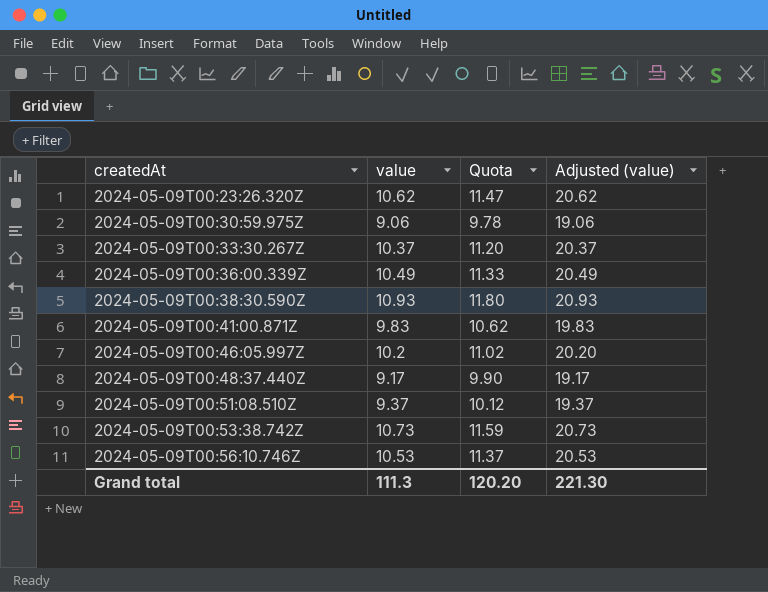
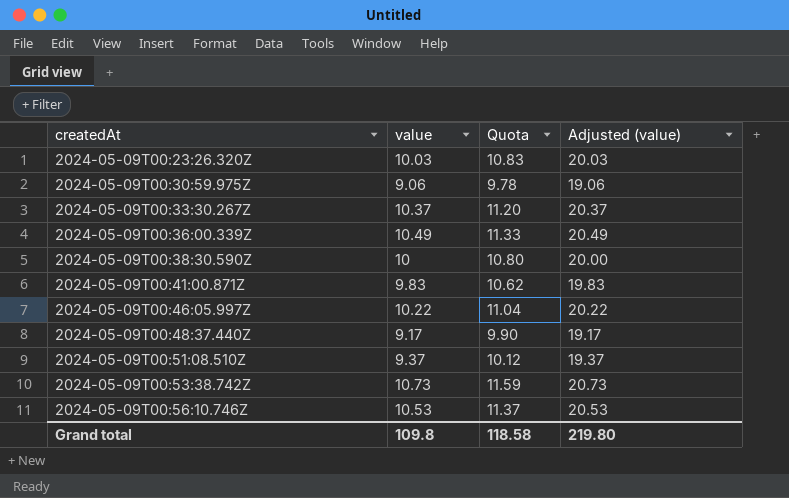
2024-05-09T00:23:26.320Z | value: 10.62 -> 10.03
2024-05-09T00:23:26.320Z | Quota: 11.47 -> 10.83
2024-05-09T00:23:26.320Z | Adjusted (value): 20.62 -> 20.03
2024-05-09T00:38:30.590Z | value: 10.93 -> 10
2024-05-09T00:38:30.590Z | Quota: 11.80 -> 10.80
2024-05-09T00:38:30.590Z | Adjusted (value): 20.93 -> 20.00
2024-05-09T00:46:05.997Z | value: 10.2 -> 10.22
2024-05-09T00:46:05.997Z | Quota: 11.02 -> 11.04
2024-05-09T00:46:05.997Z | Adjusted (value): 20.20 -> 20.22
Grand total | value: 111.3 -> 109.8
Grand total | Quota: 120.20 -> 118.58
Grand total | Adjusted (value): 221.30 -> 219.80

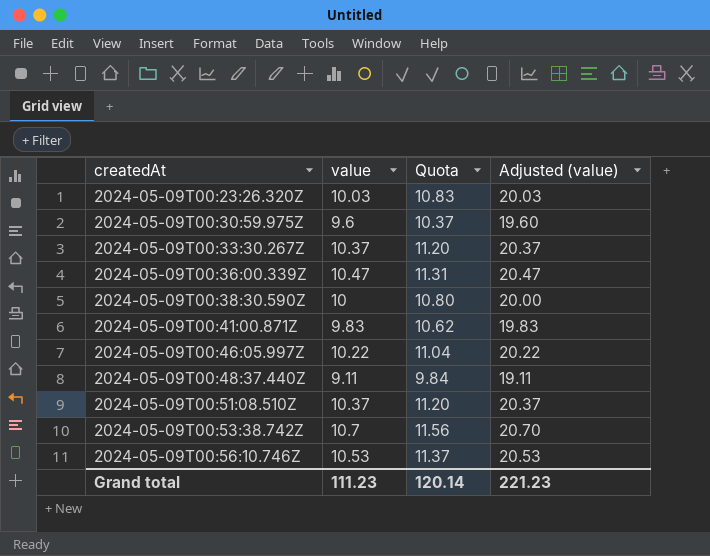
2024-05-09T00:30:59.975Z | value: 9.06 -> 9.6
2024-05-09T00:30:59.975Z | Quota: 9.78 -> 10.37
2024-05-09T00:30:59.975Z | Adjusted (value): 19.06 -> 19.60
2024-05-09T00:36:00.339Z | value: 10.49 -> 10.47
2024-05-09T00:36:00.339Z | Quota: 11.33 -> 11.31
2024-05-09T00:36:00.339Z | Adjusted (value): 20.49 -> 20.47
2024-05-09T00:48:37.440Z | value: 9.17 -> 9.11
2024-05-09T00:48:37.440Z | Quota: 9.90 -> 9.84
2024-05-09T00:48:37.440Z | Adjusted (value): 19.17 -> 19.11
2024-05-09T00:51:08.510Z | value: 9.37 -> 10.37
2024-05-09T00:51:08.510Z | Quota: 10.12 -> 11.20
2024-05-09T00:51:08.510Z | Adjusted (value): 19.37 -> 20.37
2024-05-09T00:53:38.742Z | value: 10.73 -> 10.7
2024-05-09T00:53:38.742Z | Quota: 11.59 -> 11.56
2024-05-09T00:53:38.742Z | Adjusted (value): 20.73 -> 20.70
Grand total | value: 109.8 -> 111.23
Grand total | Quota: 118.58 -> 120.14
Grand total | Adjusted (value): 219.80 -> 221.23

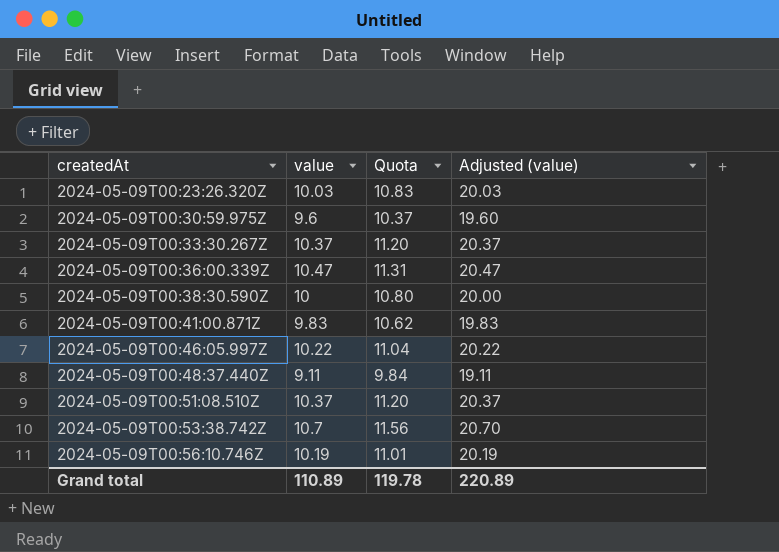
2024-05-09T00:56:10.746Z | value: 10.53 -> 10.19
2024-05-09T00:56:10.746Z | Quota: 11.37 -> 11.01
2024-05-09T00:56:10.746Z | Adjusted (value): 20.53 -> 20.19
Grand total | value: 111.23 -> 110.89
Grand total | Quota: 120.14 -> 119.78
Grand total | Adjusted (value): 221.23 -> 220.89

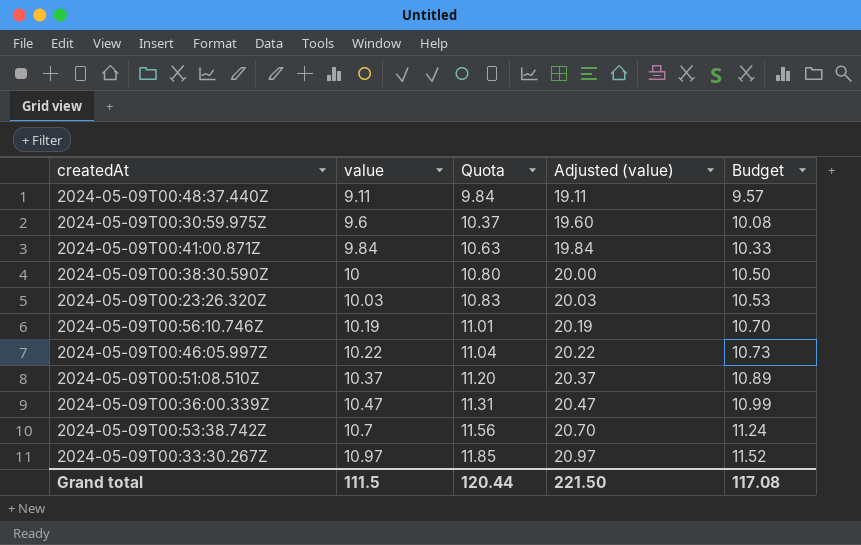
row order: createdAt ascending -> value ascending
column Budget | formula: none -> [value] * 1.05
2024-05-09T00:41:00.871Z | value: 9.83 -> 9.84
2024-05-09T00:41:00.871Z | Quota: 10.62 -> 10.63
2024-05-09T00:41:00.871Z | Adjusted (value): 19.83 -> 19.84
2024-05-09T00:33:30.267Z | value: 10.37 -> 10.97
2024-05-09T00:33:30.267Z | Quota: 11.20 -> 11.85
2024-05-09T00:33:30.267Z | Adjusted (value): 20.37 -> 20.97
Grand total | value: 110.89 -> 111.5
Grand total | Quota: 119.78 -> 120.44
Grand total | Adjusted (value): 220.89 -> 221.50

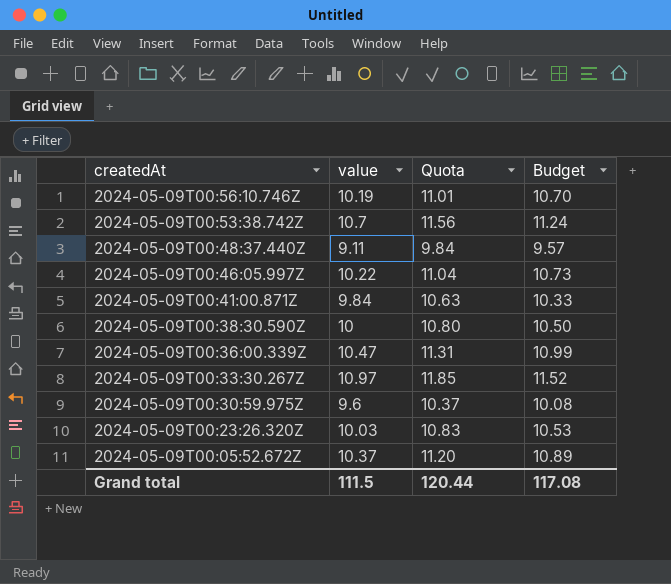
row order: value ascending -> createdAt descending
column Adjusted (value) | formula: [value] + 10 -> none
row 2024-05-09T00:51:08.510Z: 10.37 | 11.20 | 20.37 | 10.89 -> none
row 2024-05-09T00:05:52.672Z: none -> 10.37 | 11.20 | 10.89

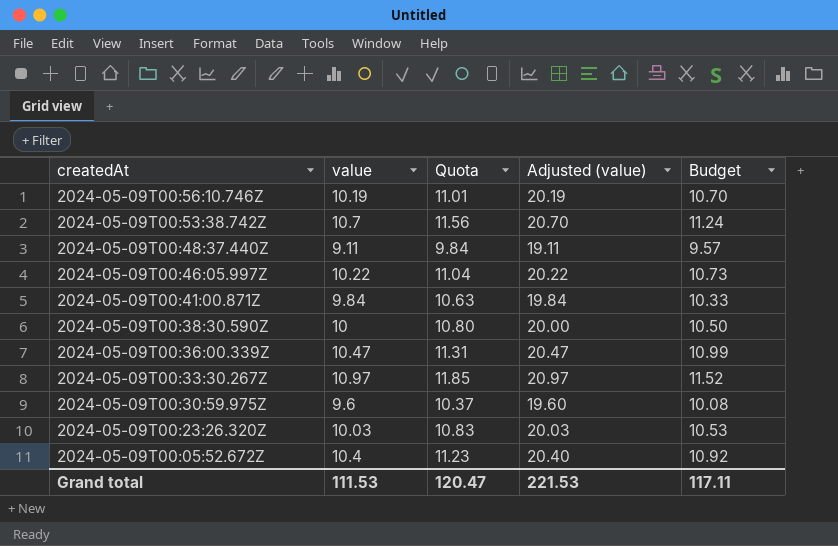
column Adjusted (value) | formula: none -> [value] + 10
2024-05-09T00:05:52.672Z | value: 10.37 -> 10.4
2024-05-09T00:05:52.672Z | Quota: 11.20 -> 11.23
2024-05-09T00:05:52.672Z | Budget: 10.89 -> 10.92
Grand total | value: 111.5 -> 111.53
Grand total | Quota: 120.44 -> 120.47
Grand total | Budget: 117.08 -> 117.11

